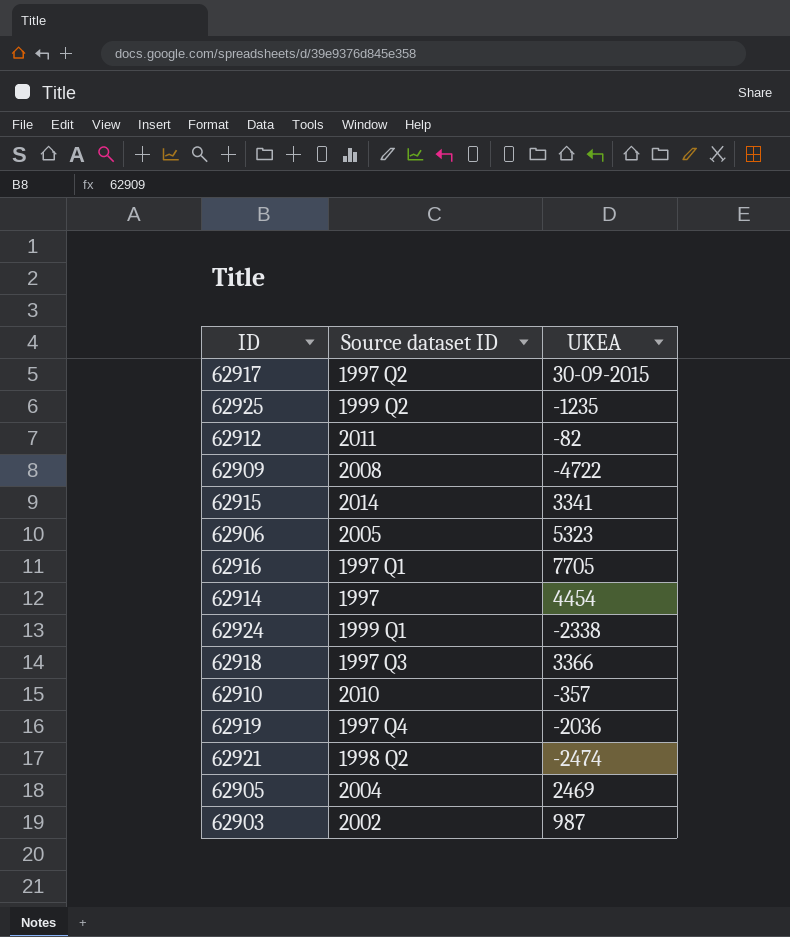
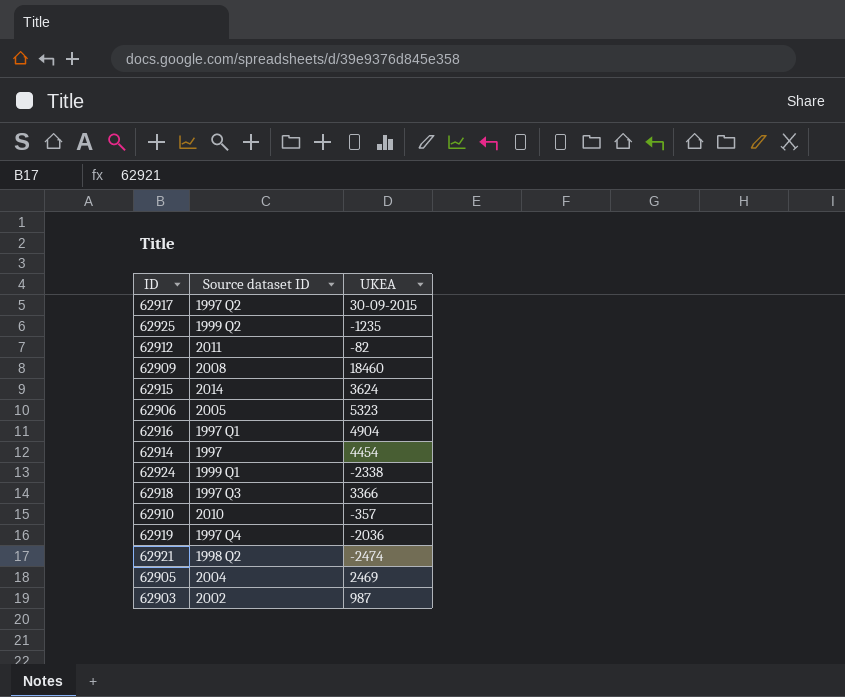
62909 | UKEA: -4722 -> 18460
62915 | UKEA: 3341 -> 3624
62916 | UKEA: 7705 -> 4904

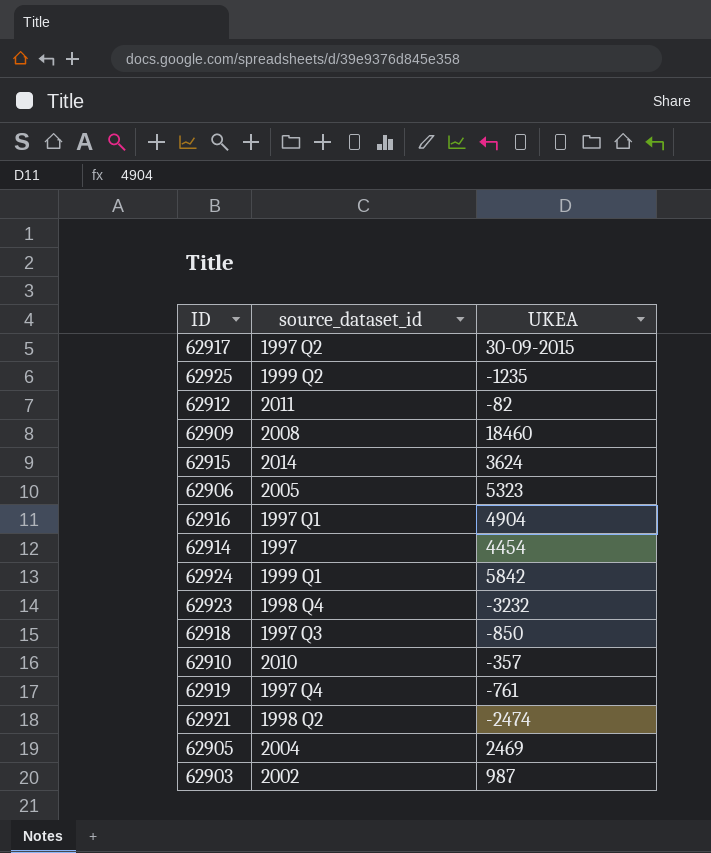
column name: Source dataset ID -> source_dataset_id
62924 | UKEA: -2338 -> 5842
row 62923: none -> 1998 Q4 | -3232
62918 | UKEA: 3366 -> -850
62919 | UKEA: -2036 -> -761

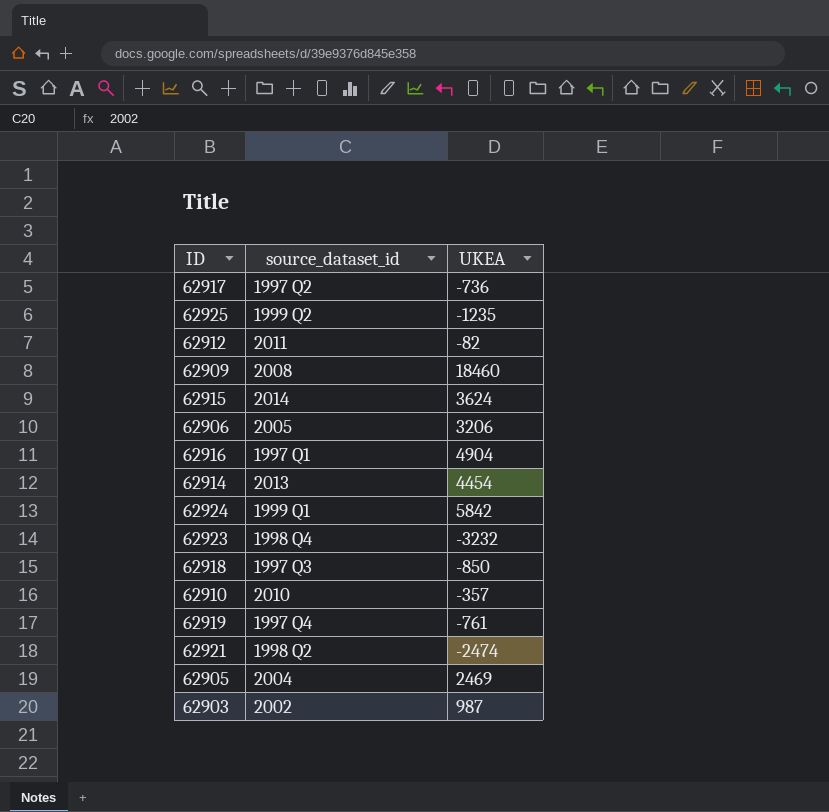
62917 | UKEA: 30-09-2015 -> -736
62906 | UKEA: 5323 -> 3206
62914 | source_dataset_id: 1997 -> 2013

